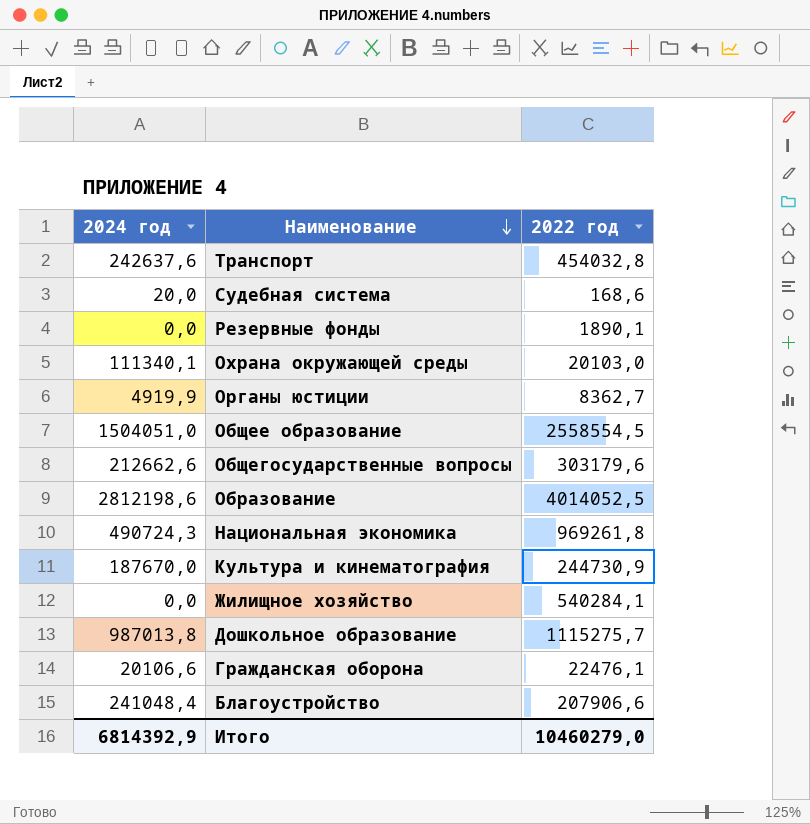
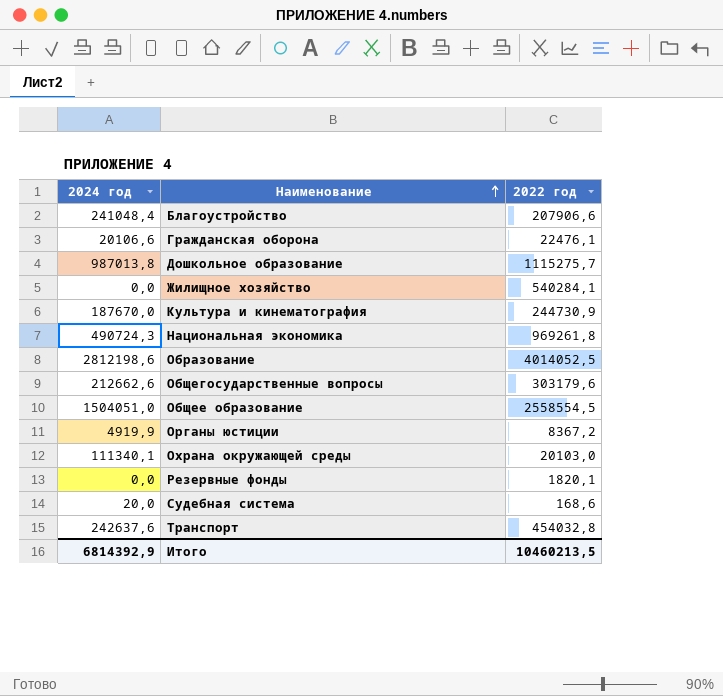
row order: Наименование descending -> Наименование ascending
Органы юстиции | 2022 год: 8362,7 -> 8367,2
Резервные фонды | 2022 год: 1890,1 -> 1820,1
Итого | 2022 год: 10460279,0 -> 10460213,5

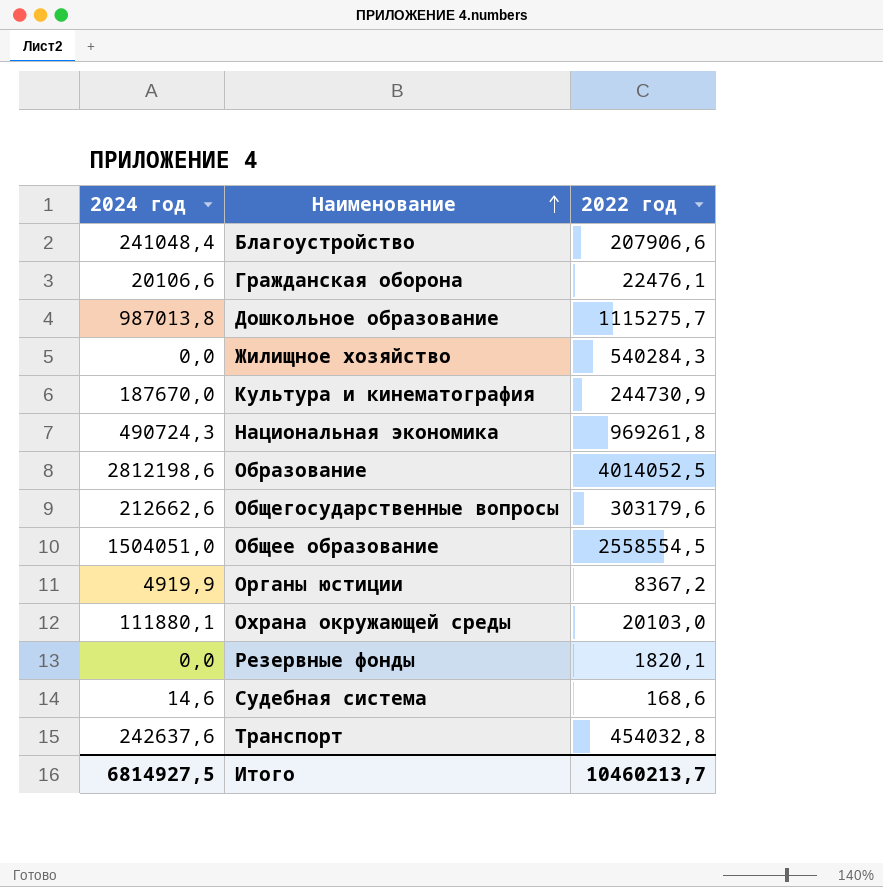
Жилищное хозяйство | 2022 год: 540284,1 -> 540284,3
Охрана окружающей среды | 2024 год: 111340,1 -> 111880,1
Судебная система | 2024 год: 20,0 -> 14,6
Итого | 2024 год: 6814392,9 -> 6814927,5
Итого | 2022 год: 10460213,5 -> 10460213,7

